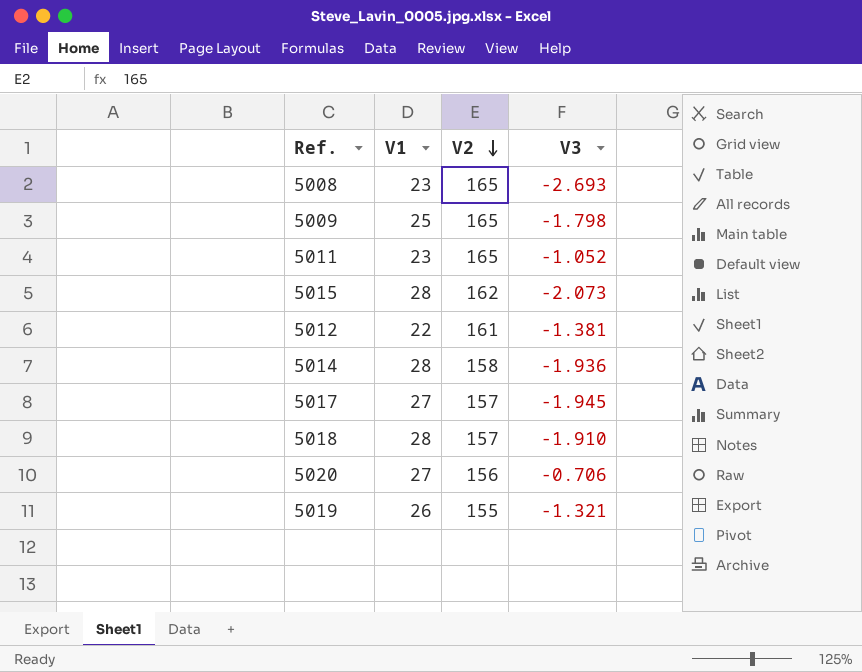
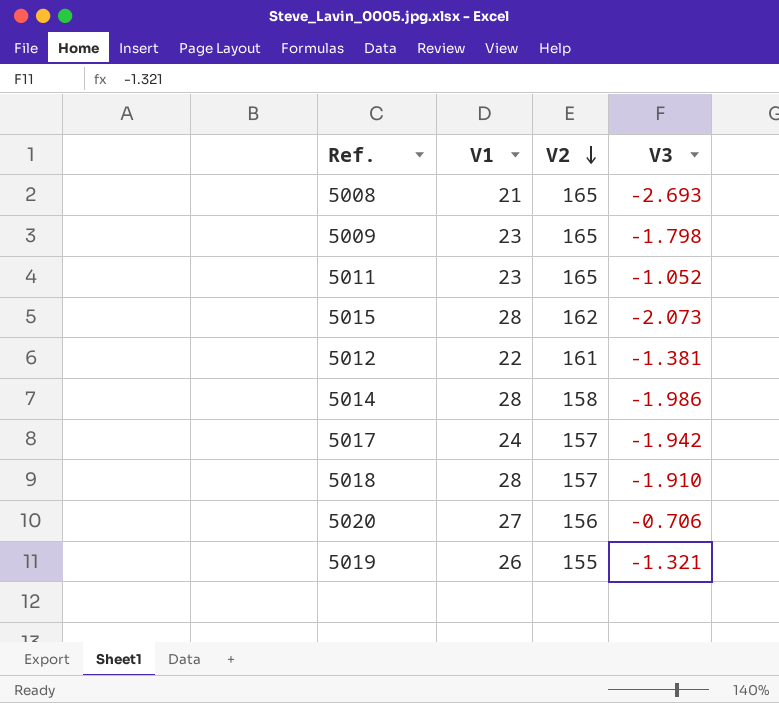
5008 | V1: 23 -> 21
5009 | V1: 25 -> 23
5014 | V3: -1.936 -> -1.986
5017 | V1: 27 -> 24
5017 | V3: -1.945 -> -1.942

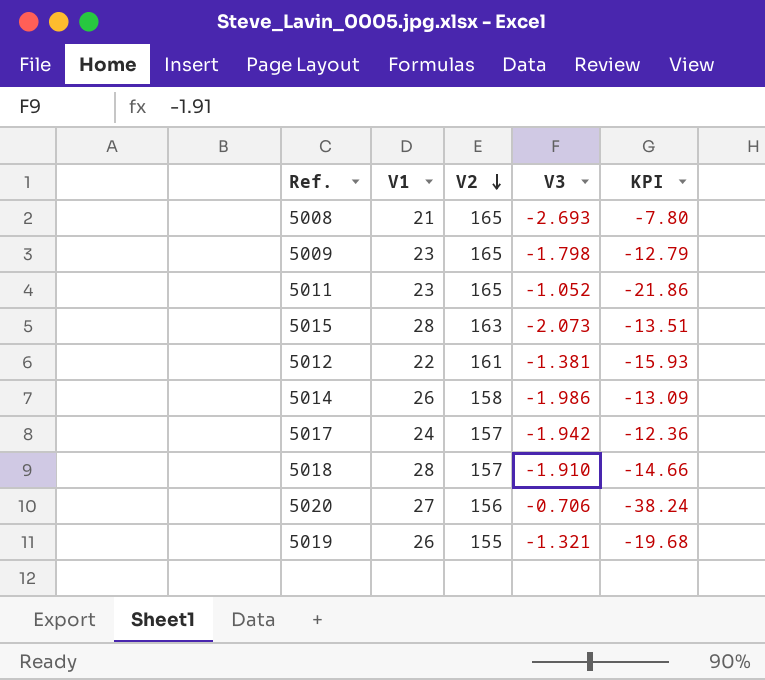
column KPI | formula: none -> [V1] / [V3]
5015 | V2: 162 -> 163
5014 | V1: 28 -> 26

